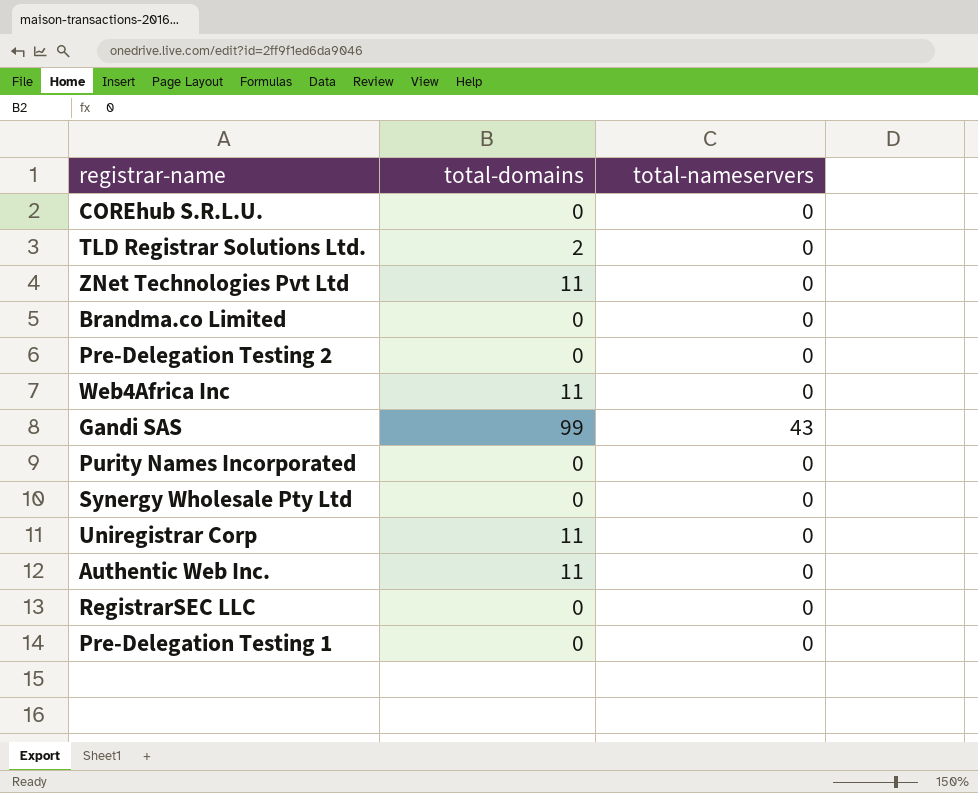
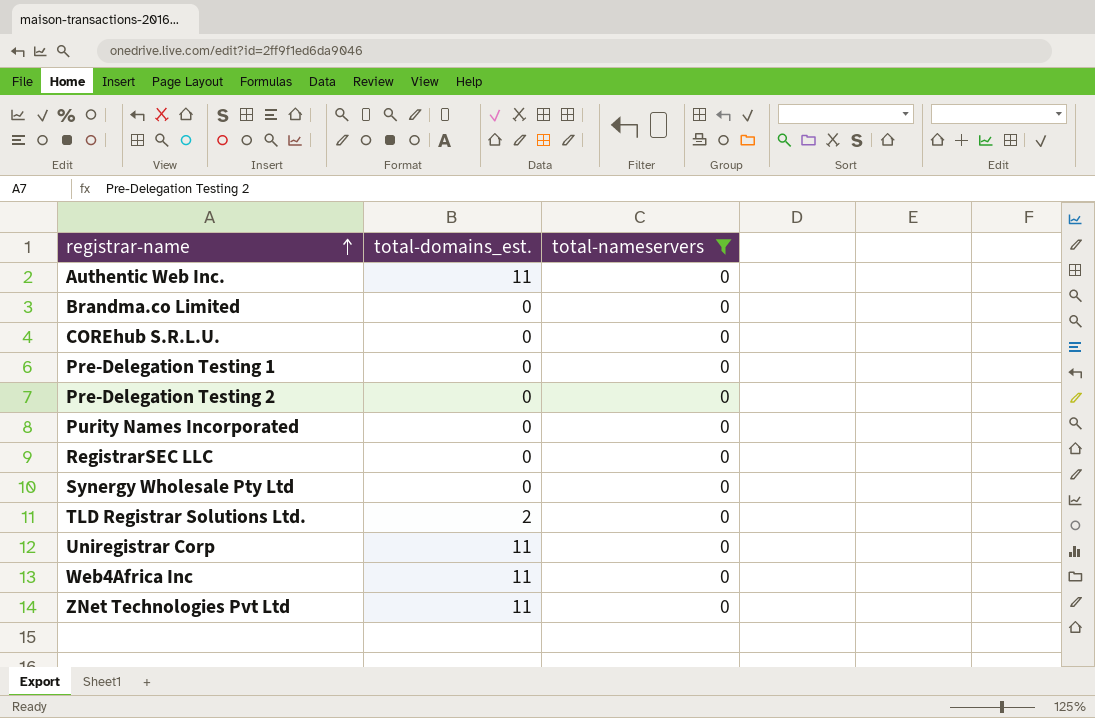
filter: none -> total-nameservers = 0
row order: none -> registrar-name ascending
column name: total-domains -> total-domains_est.

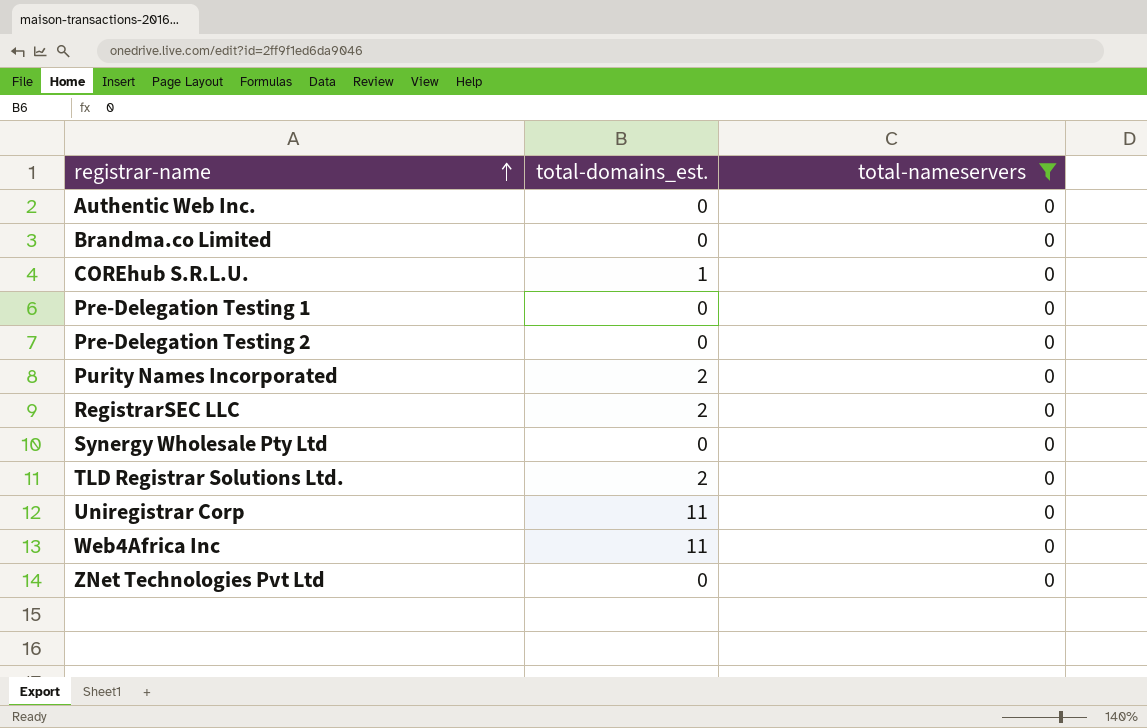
Authentic Web Inc. | total-domains_est.: 11 -> 0
COREhub S.R.L.U. | total-domains_est.: 0 -> 1
Purity Names Incorporated | total-domains_est.: 0 -> 2
RegistrarSEC LLC | total-domains_est.: 0 -> 2
ZNet Technologies Pvt Ltd | total-domains_est.: 11 -> 0

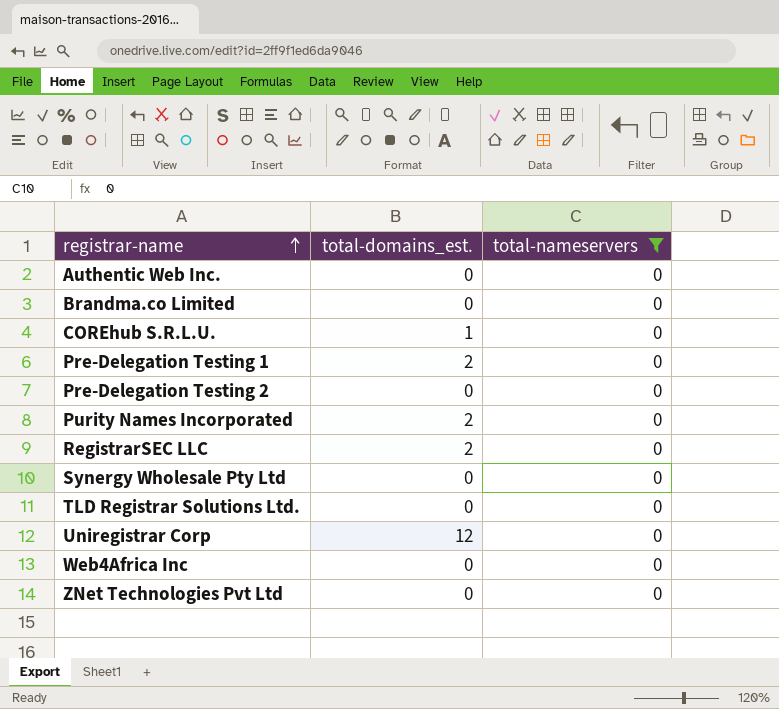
Pre-Delegation Testing 1 | total-domains_est.: 0 -> 2
TLD Registrar Solutions Ltd. | total-domains_est.: 2 -> 0
Uniregistrar Corp | total-domains_est.: 11 -> 12
Web4Africa Inc | total-domains_est.: 11 -> 0

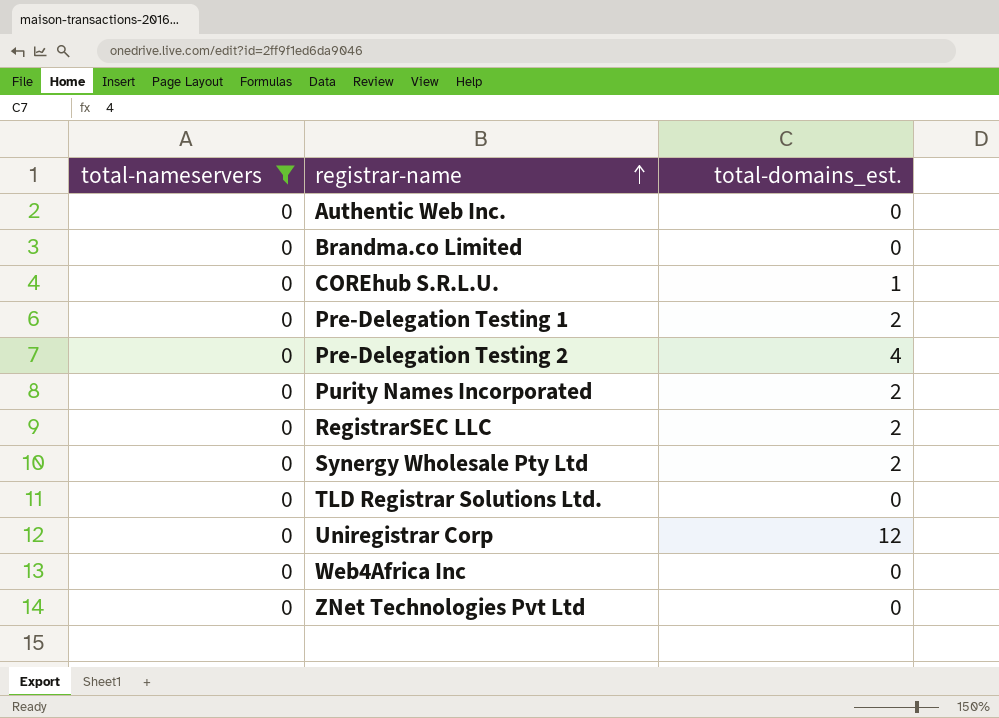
column total-nameservers | position: 3 -> 1
Pre-Delegation Testing 2 | total-domains_est.: 0 -> 4
Synergy Wholesale Pty Ltd | total-domains_est.: 0 -> 2

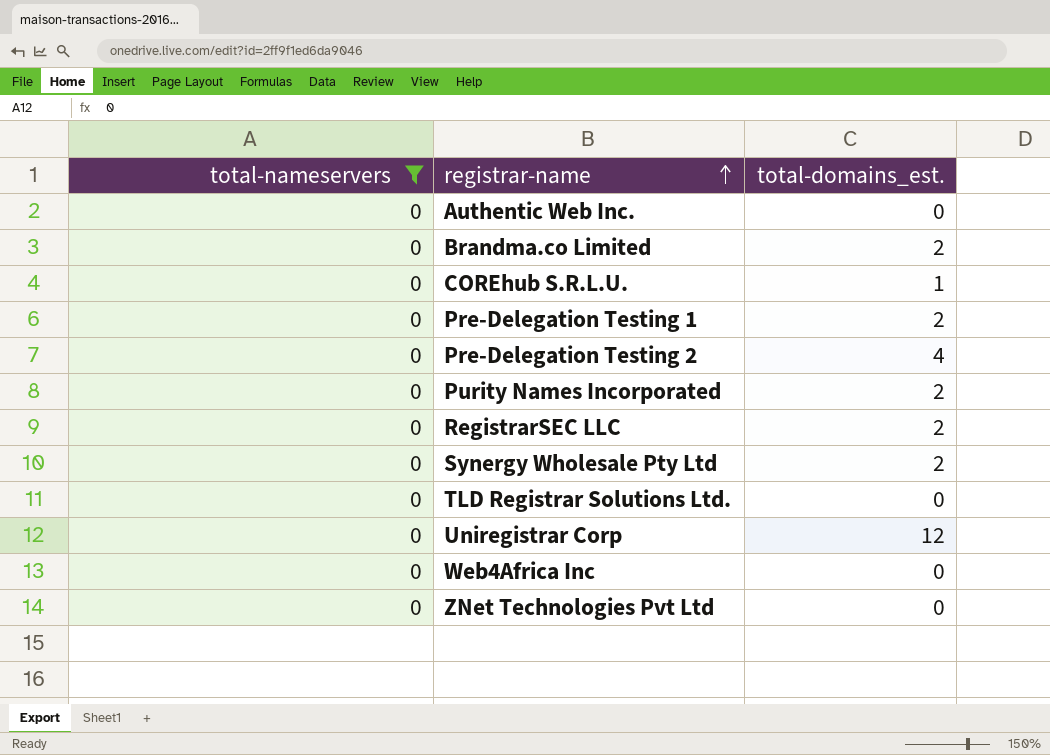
Brandma.co Limited | total-domains_est.: 0 -> 2

